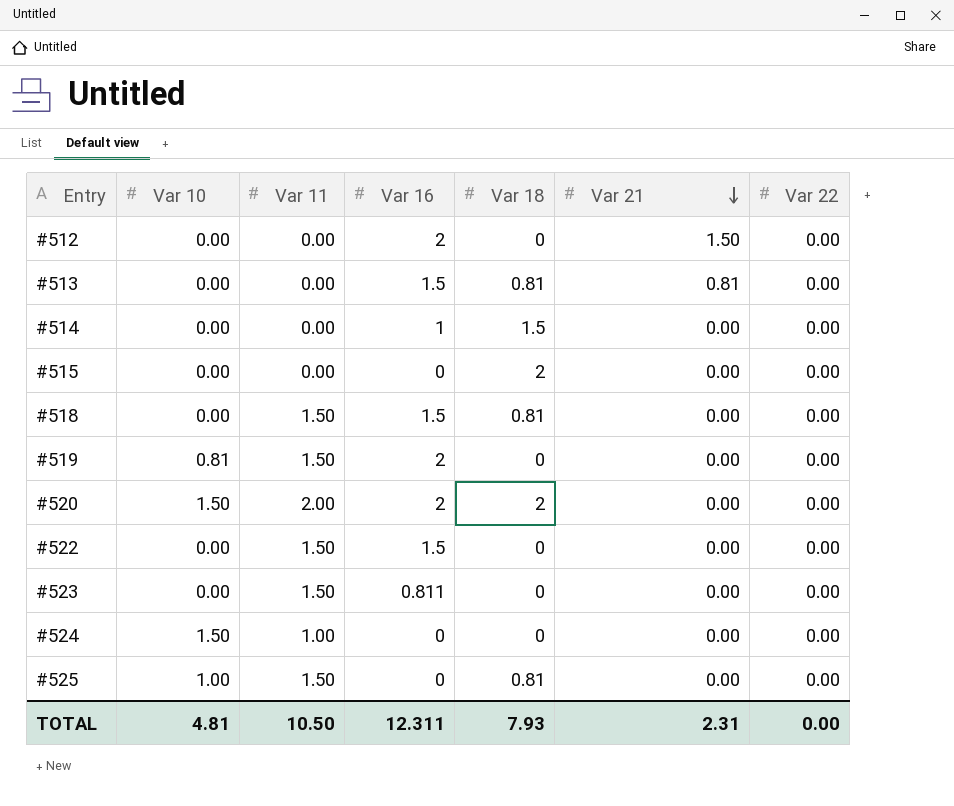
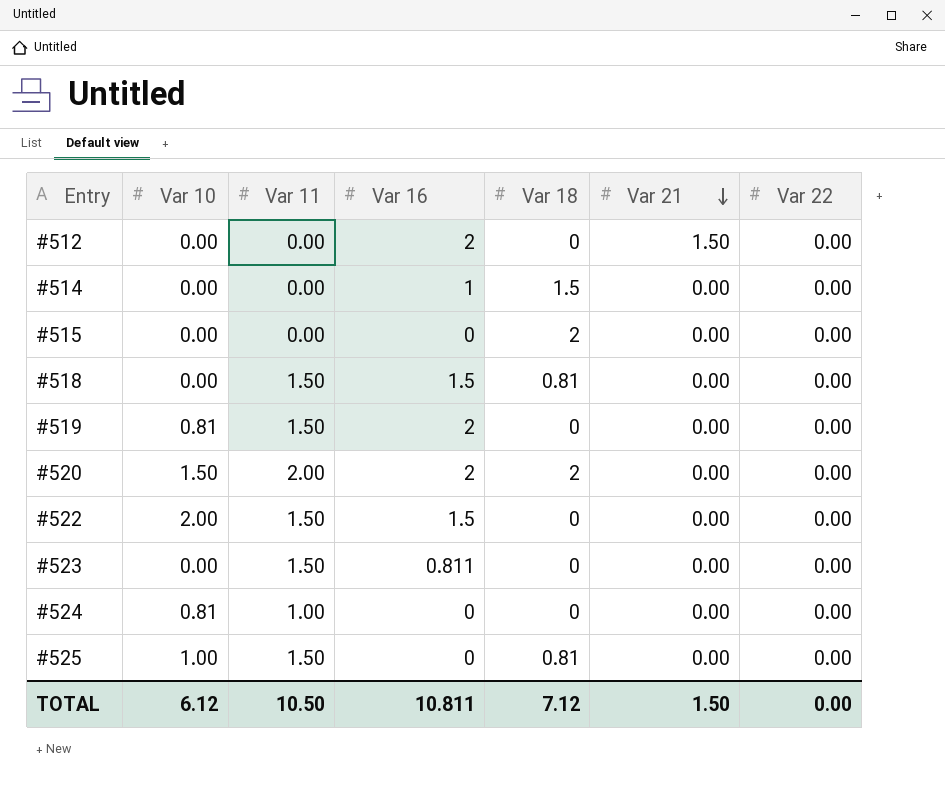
row #513: 0.00 | 0.00 | 1.5 | 0.81 | 0.81 | 0.00 -> none
#522 | Var 10: 0.00 -> 2.00
#524 | Var 10: 1.50 -> 0.81
TOTAL | Var 10: 4.81 -> 6.12
TOTAL | Var 16: 12.311 -> 10.811
TOTAL | Var 18: 7.93 -> 7.12
TOTAL | Var 21: 2.31 -> 1.50

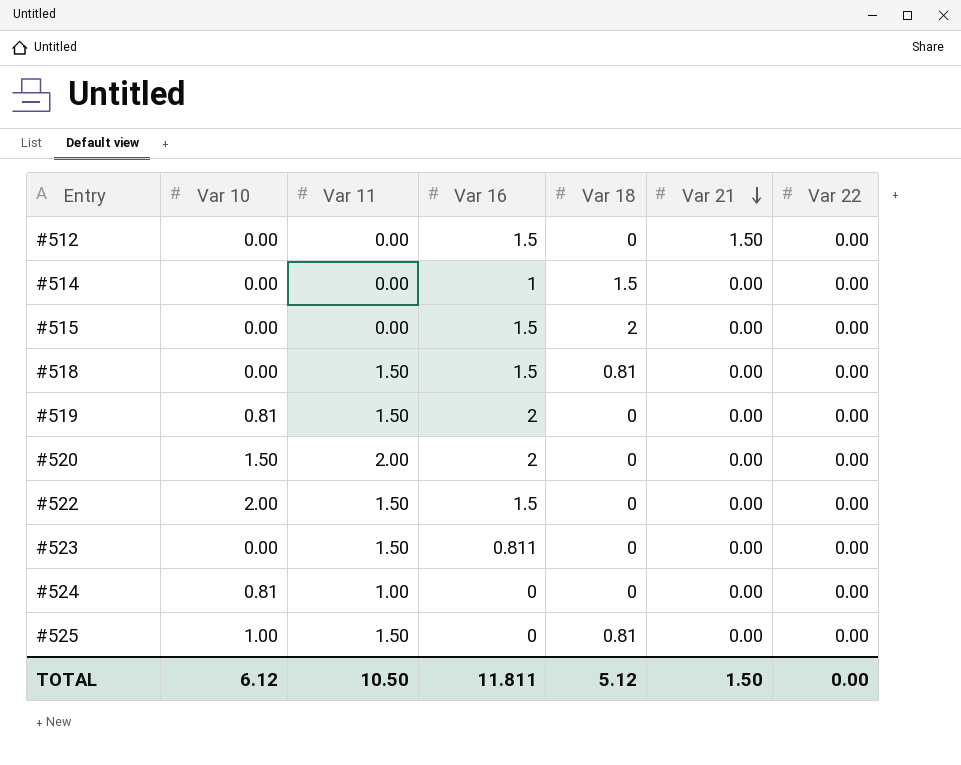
#512 | Var 16: 2 -> 1.5
#515 | Var 16: 0 -> 1.5
#520 | Var 18: 2 -> 0
TOTAL | Var 16: 10.811 -> 11.811
TOTAL | Var 18: 7.12 -> 5.12

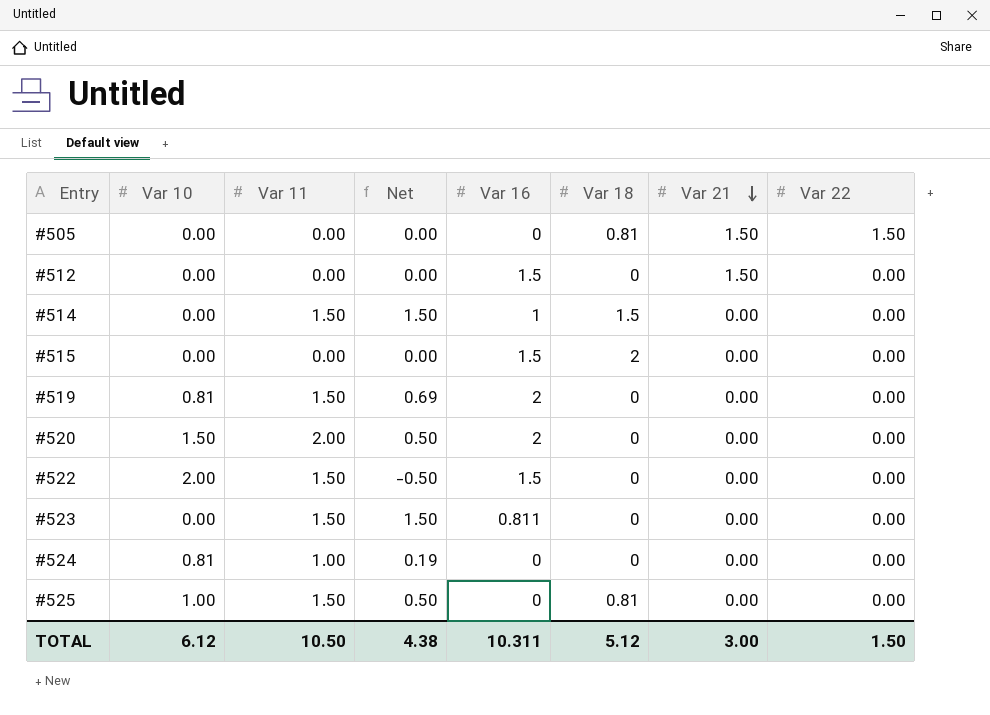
column Net | formula: none -> [Var 11] - [Var 10]
row #518: 0.00 | 1.50 | 1.5 | 0.81 | 0.00 | 0.00 -> none
row #505: none -> 0.00 | 0.00 | 0.00 | 0 | 0.81 | 1.50 | 1.50
#514 | Var 11: 0.00 -> 1.50
TOTAL | Var 16: 11.811 -> 10.311
TOTAL | Var 21: 1.50 -> 3.00
TOTAL | Var 22: 0.00 -> 1.50

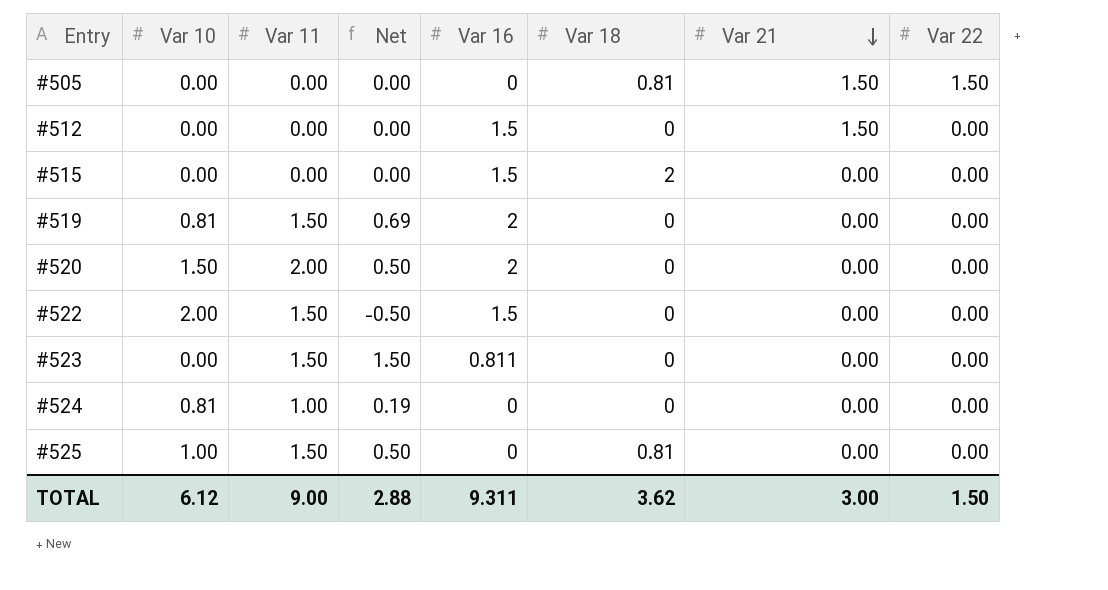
row #514: 0.00 | 1.50 | 1.50 | 1 | 1.5 | 0.00 | 0.00 -> none
TOTAL | Var 11: 10.50 -> 9.00
TOTAL | Net: 4.38 -> 2.88
TOTAL | Var 16: 10.311 -> 9.311
TOTAL | Var 18: 5.12 -> 3.62

